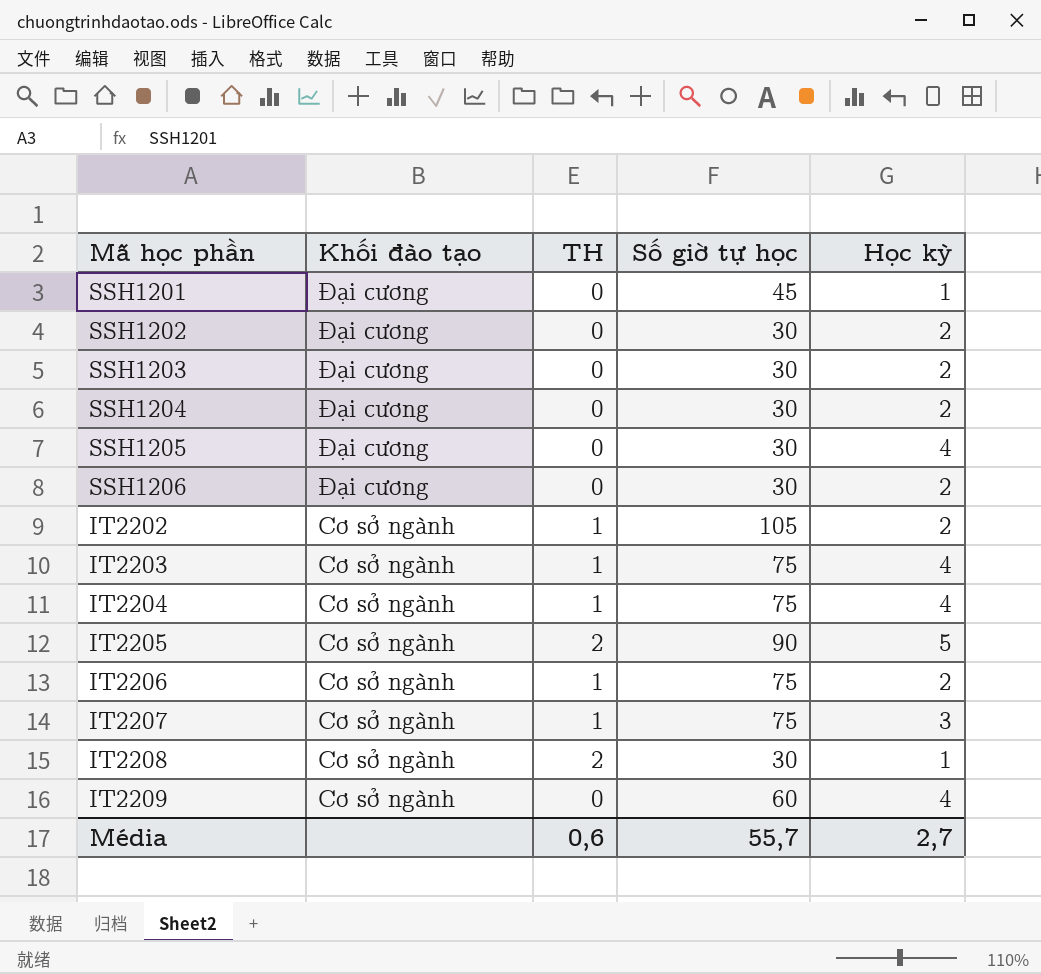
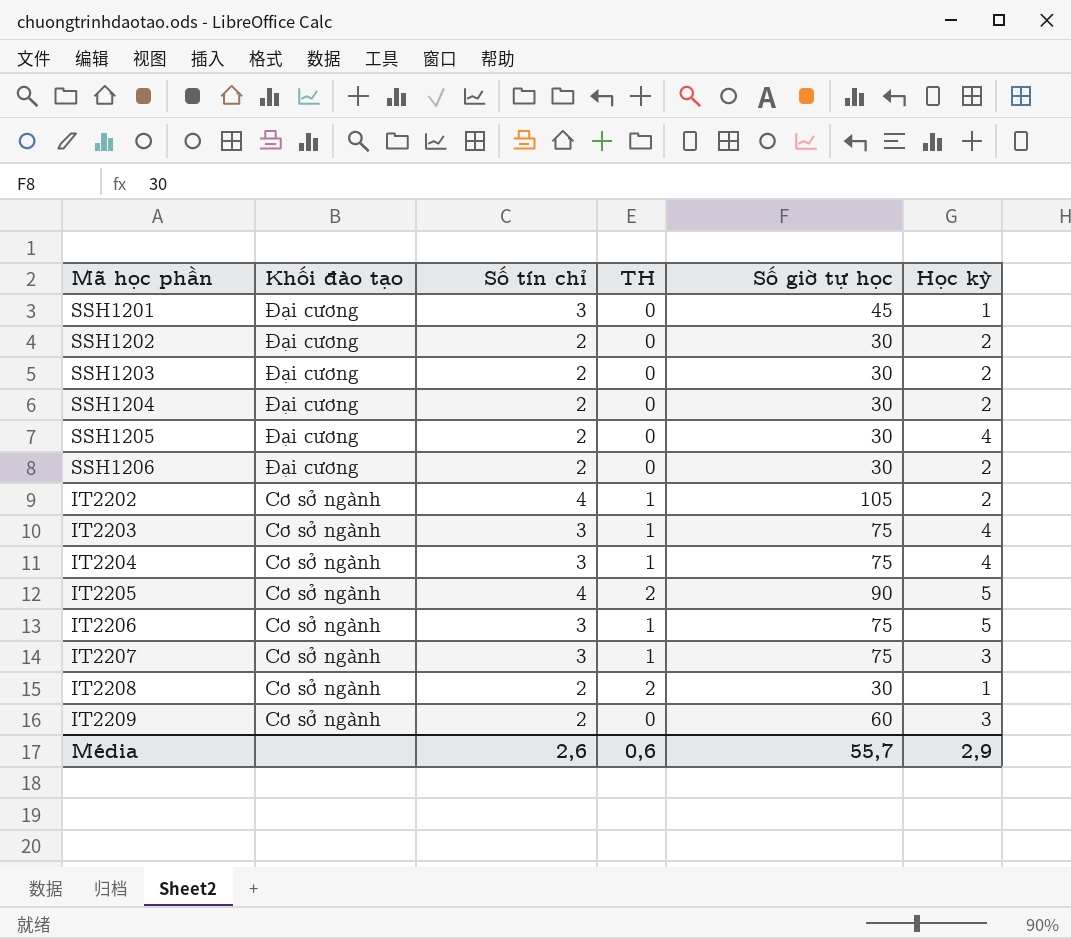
column Số tín chỉ | position: none -> 3
IT2206 | Học kỳ: 2 -> 5
IT2209 | Học kỳ: 4 -> 3
Média | Học kỳ: 2,7 -> 2,9

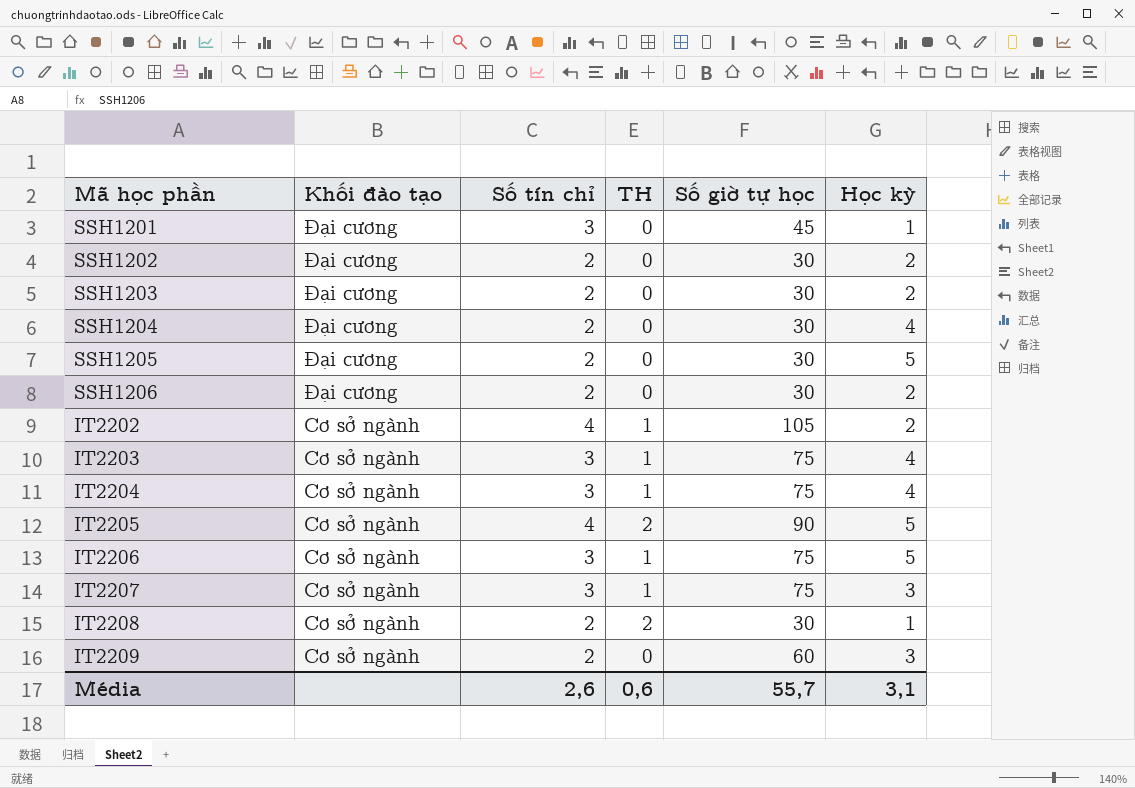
SSH1204 | Học kỳ: 2 -> 4
SSH1205 | Học kỳ: 4 -> 5
Média | Học kỳ: 2,9 -> 3,1

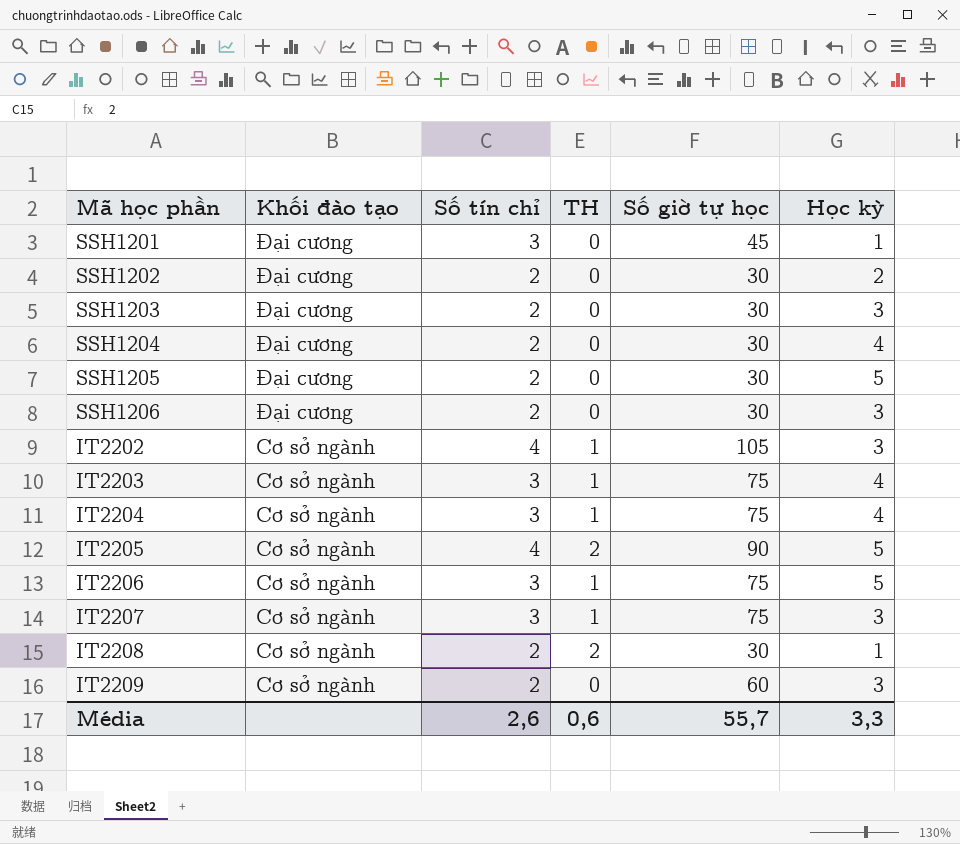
SSH1203 | Học kỳ: 2 -> 3
SSH1206 | Học kỳ: 2 -> 3
IT2202 | Học kỳ: 2 -> 3
Média | Học kỳ: 3,1 -> 3,3

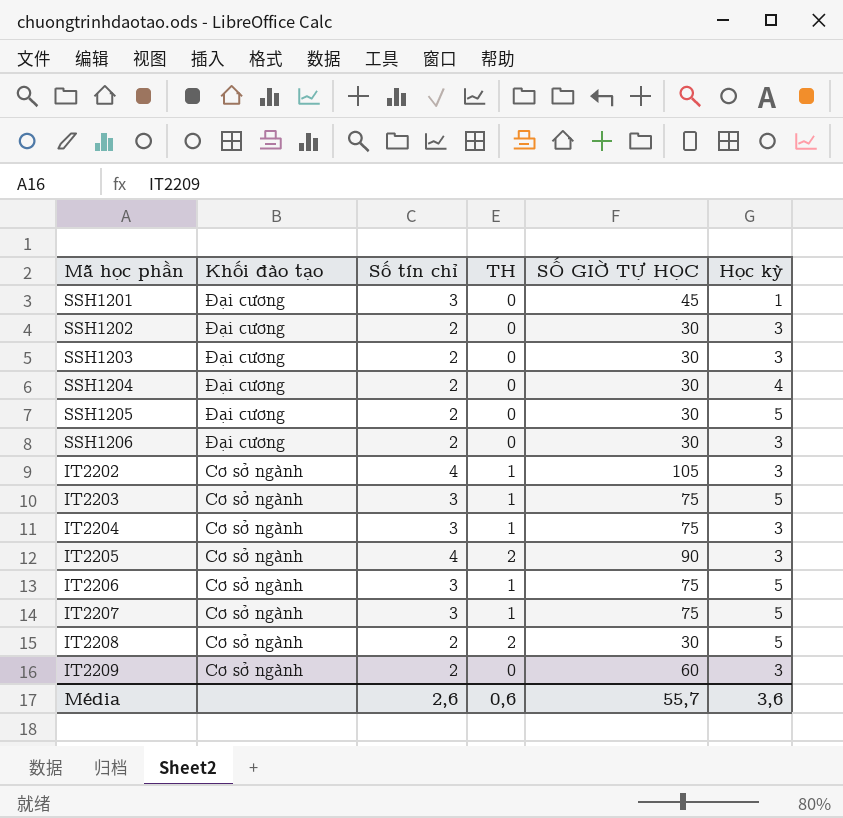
column name: Số giờ tự học -> SỐ GIỜ TỰ HỌC
SSH1202 | Học kỳ: 2 -> 3
IT2203 | Học kỳ: 4 -> 5
IT2204 | Học kỳ: 4 -> 3
IT2205 | Học kỳ: 5 -> 3
IT2207 | Học kỳ: 3 -> 5
IT2208 | Học kỳ: 1 -> 5
Média | Học kỳ: 3,3 -> 3,6

